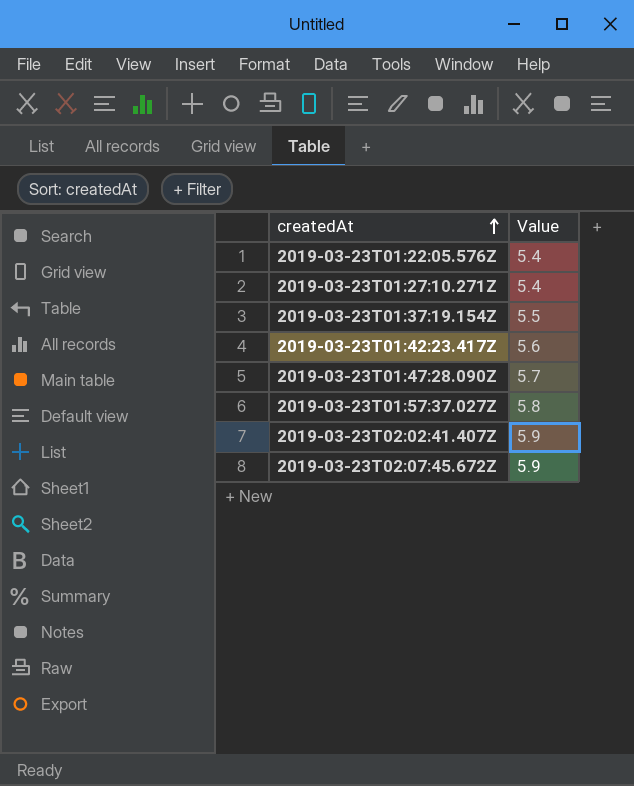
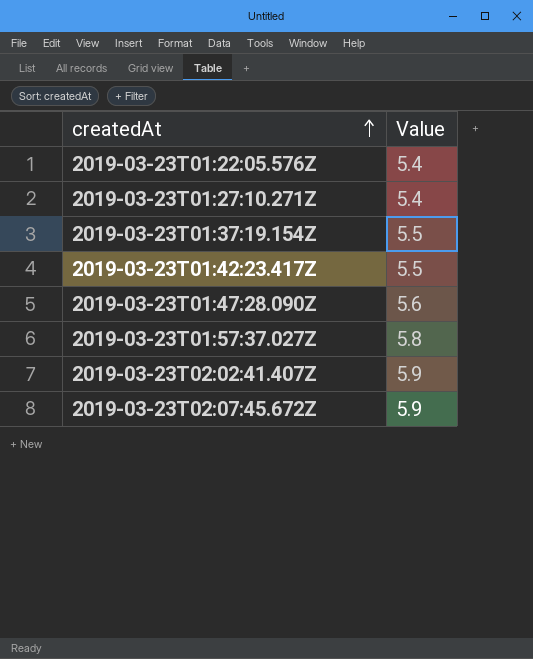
2019-03-23T01:42:23.417Z | Value: 5.6 -> 5.5
2019-03-23T01:47:28.090Z | Value: 5.7 -> 5.6

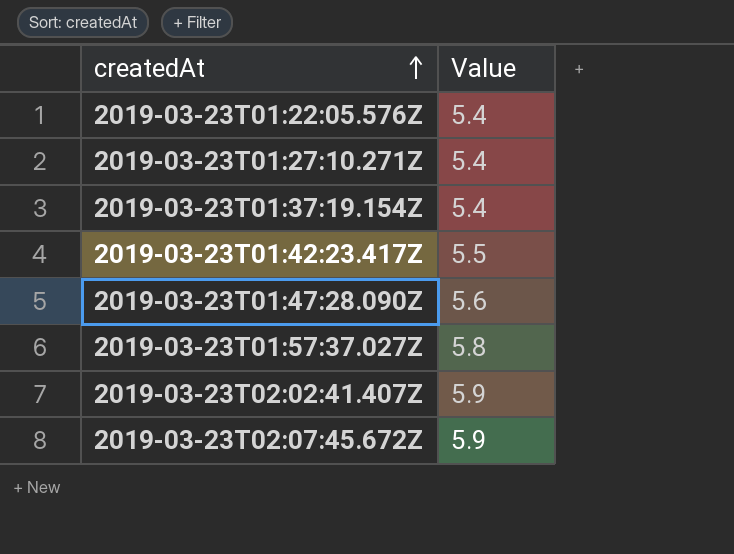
2019-03-23T01:37:19.154Z | Value: 5.5 -> 5.4

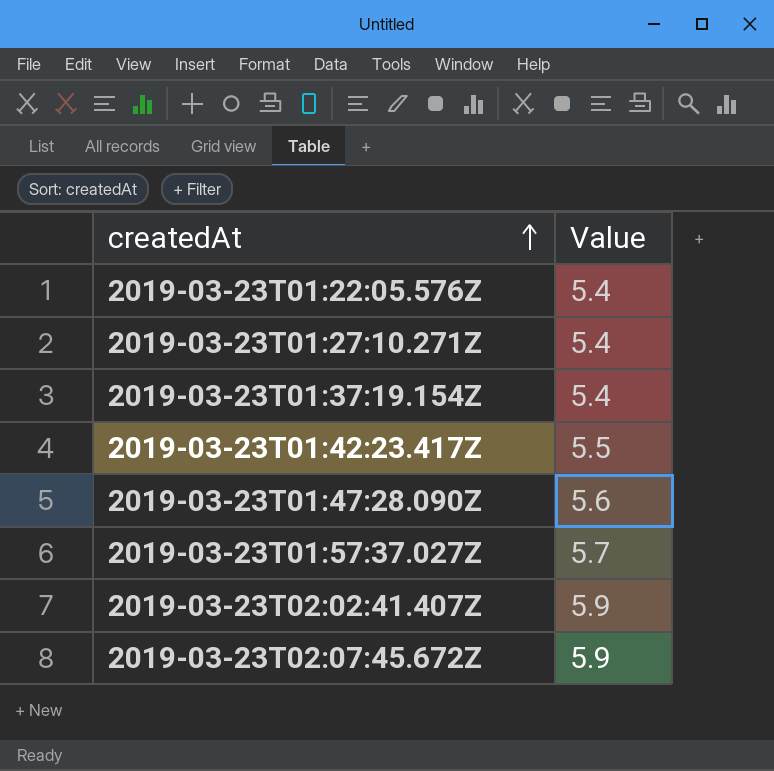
2019-03-23T01:57:37.027Z | Value: 5.8 -> 5.7

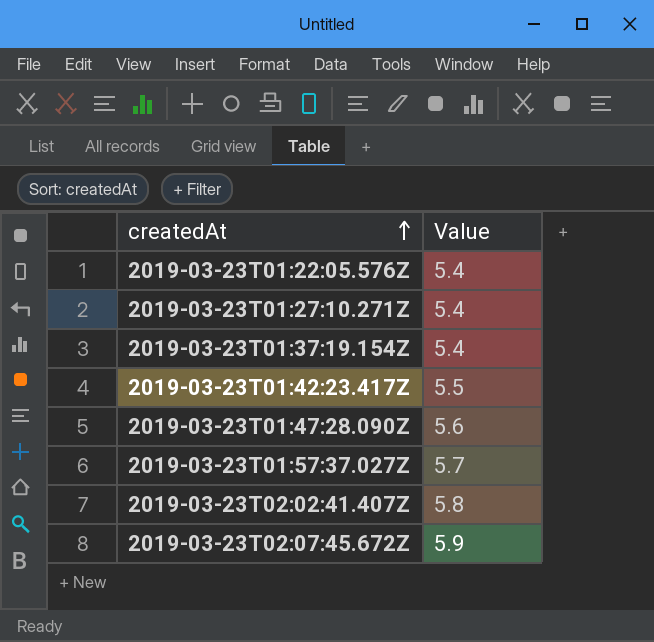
2019-03-23T02:02:41.407Z | Value: 5.9 -> 5.8

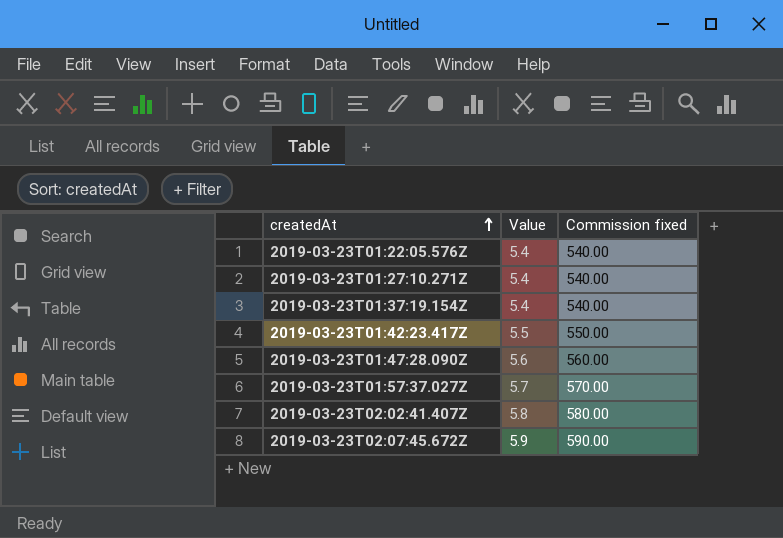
column Commission fixed | formula: none -> [Value] * 100

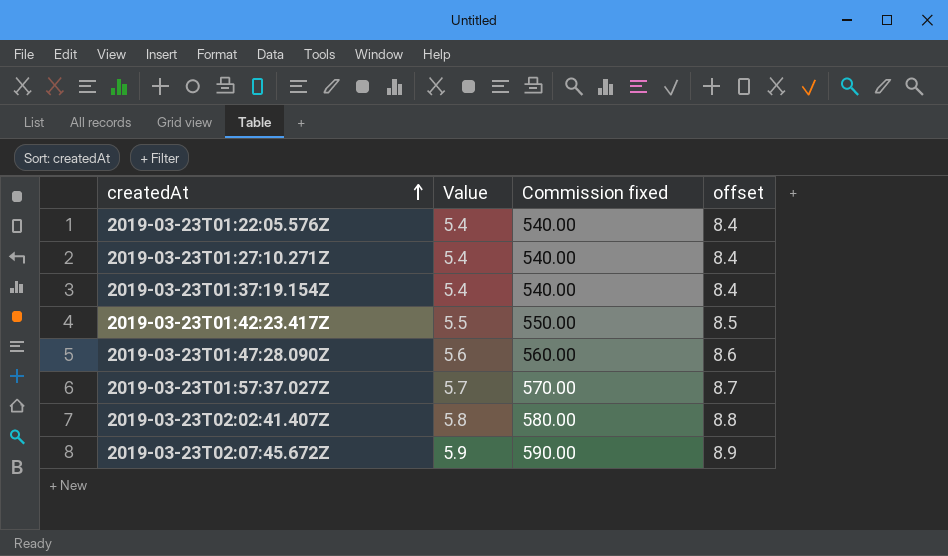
column offset | formula: none -> [Value] + 3

